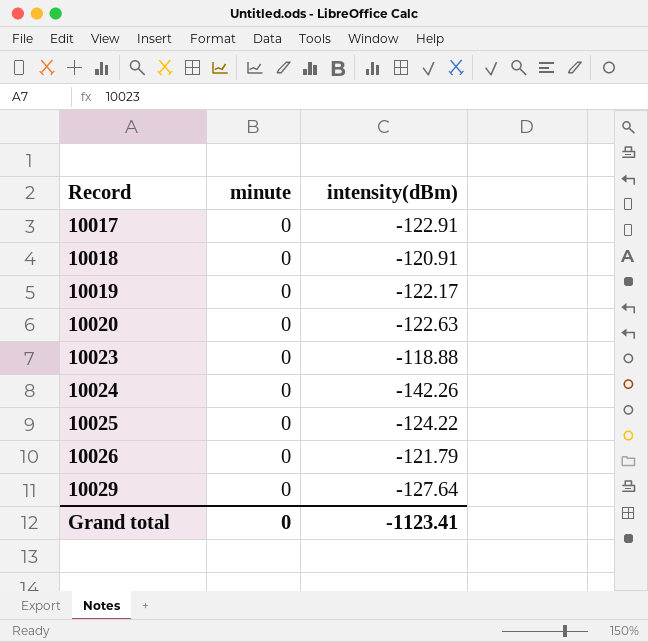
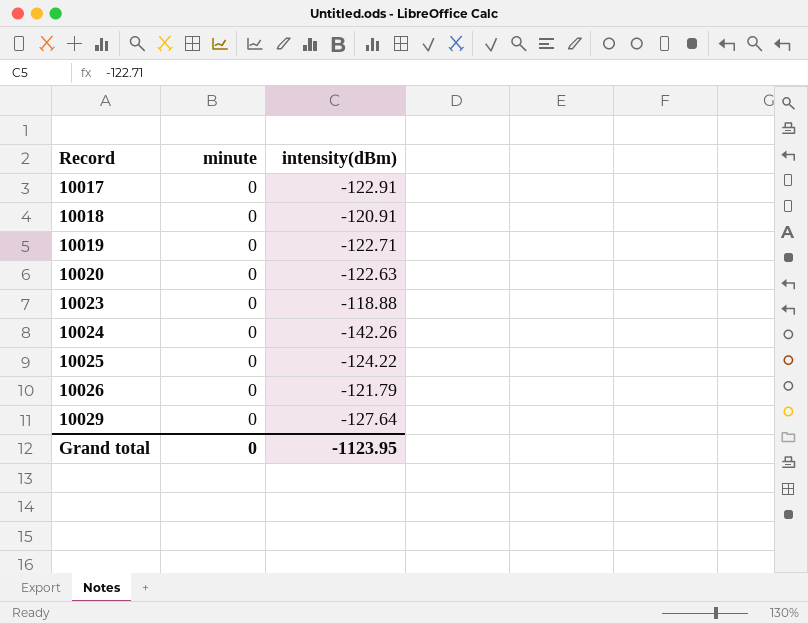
10019 | intensity(dBm): -122.17 -> -122.71
Grand total | intensity(dBm): -1123.41 -> -1123.95

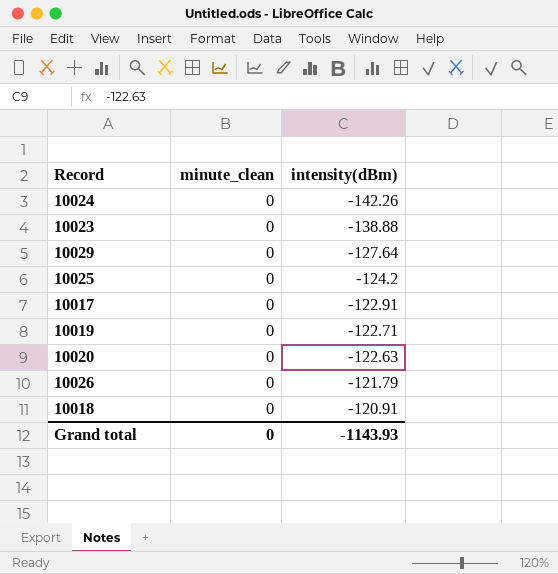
row order: Record ascending -> intensity(dBm) ascending
column name: minute -> minute_clean
10023 | intensity(dBm): -118.88 -> -138.88
10025 | intensity(dBm): -124.22 -> -124.2
Grand total | intensity(dBm): -1123.95 -> -1143.93

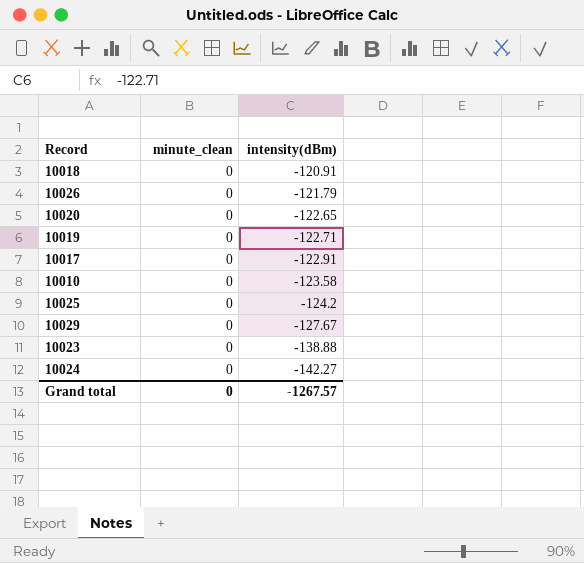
row order: intensity(dBm) ascending -> intensity(dBm) descending
10020 | intensity(dBm): -122.63 -> -122.65
row 10010: none -> 0 | -123.58
10029 | intensity(dBm): -127.64 -> -127.67
10024 | intensity(dBm): -142.26 -> -142.27
Grand total | intensity(dBm): -1143.93 -> -1267.57

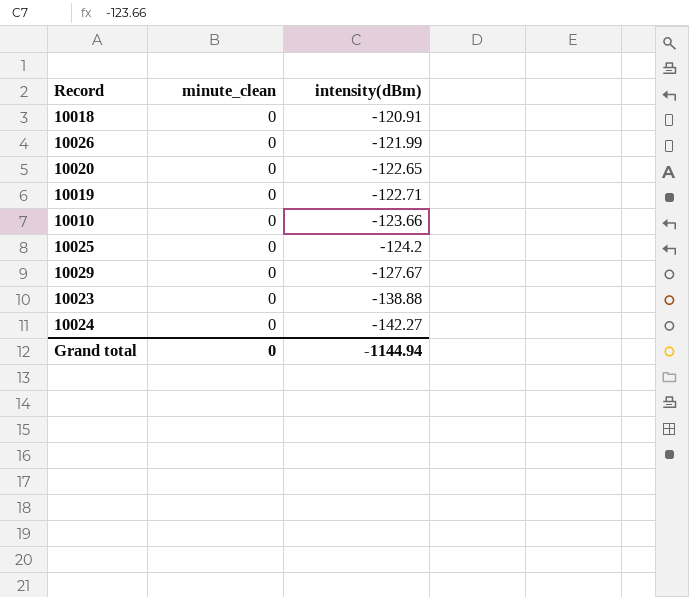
row 10017: 0 | -122.91 -> none
10026 | intensity(dBm): -121.79 -> -121.99
10010 | intensity(dBm): -123.58 -> -123.66
Grand total | intensity(dBm): -1267.57 -> -1144.94

